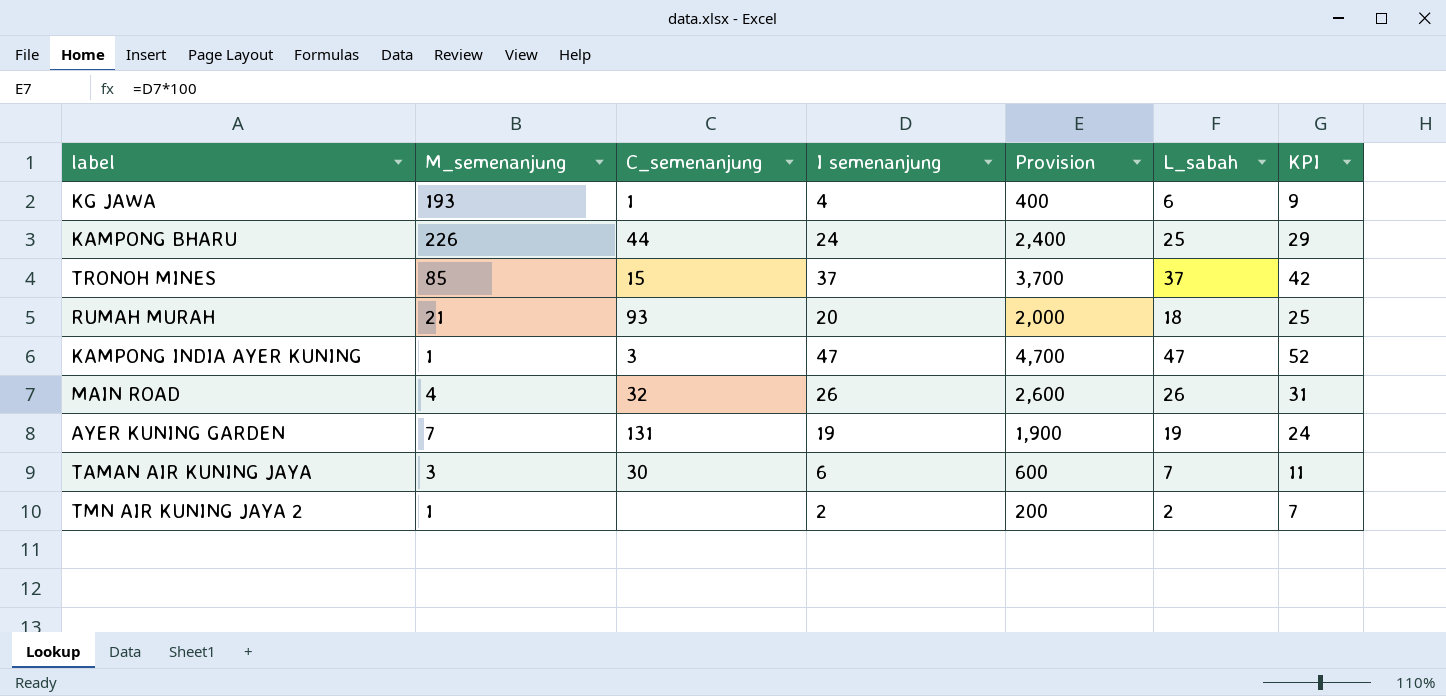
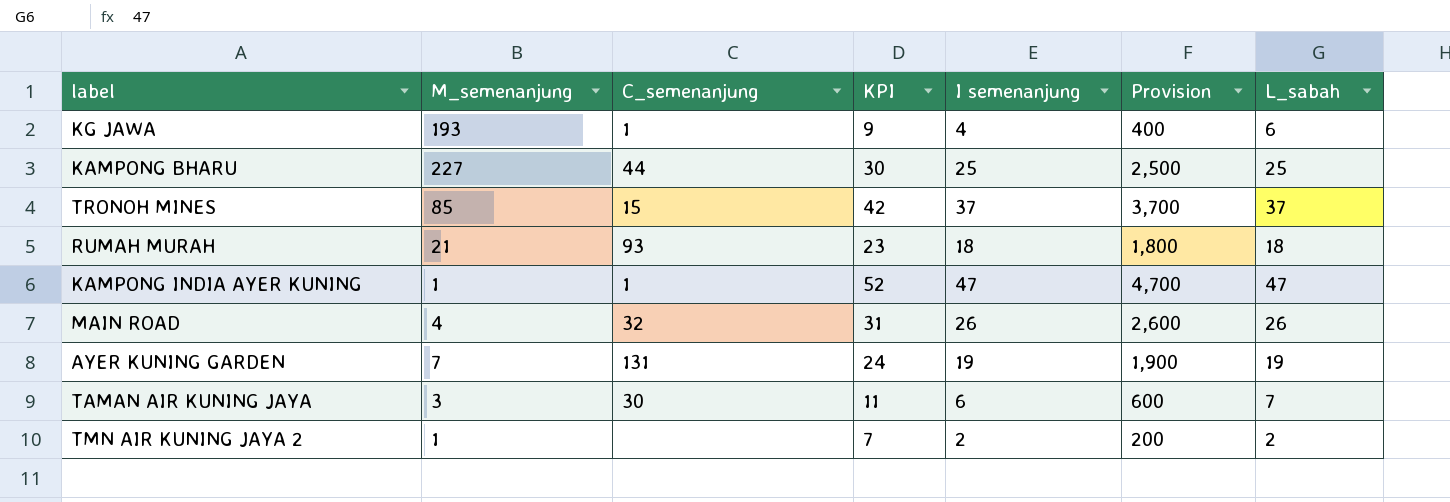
column KPI | position: 7 -> 4
KAMPONG BHARU | M_semenanjung: 226 -> 227
KAMPONG BHARU | KPI: 29 -> 30
KAMPONG BHARU | I semenanjung: 24 -> 25
KAMPONG BHARU | Provision: 2,400 -> 2,500
RUMAH MURAH | KPI: 25 -> 23
RUMAH MURAH | I semenanjung: 20 -> 18
RUMAH MURAH | Provision: 2,000 -> 1,800
KAMPONG INDIA AYER KUNING | C_semenanjung: 3 -> 1

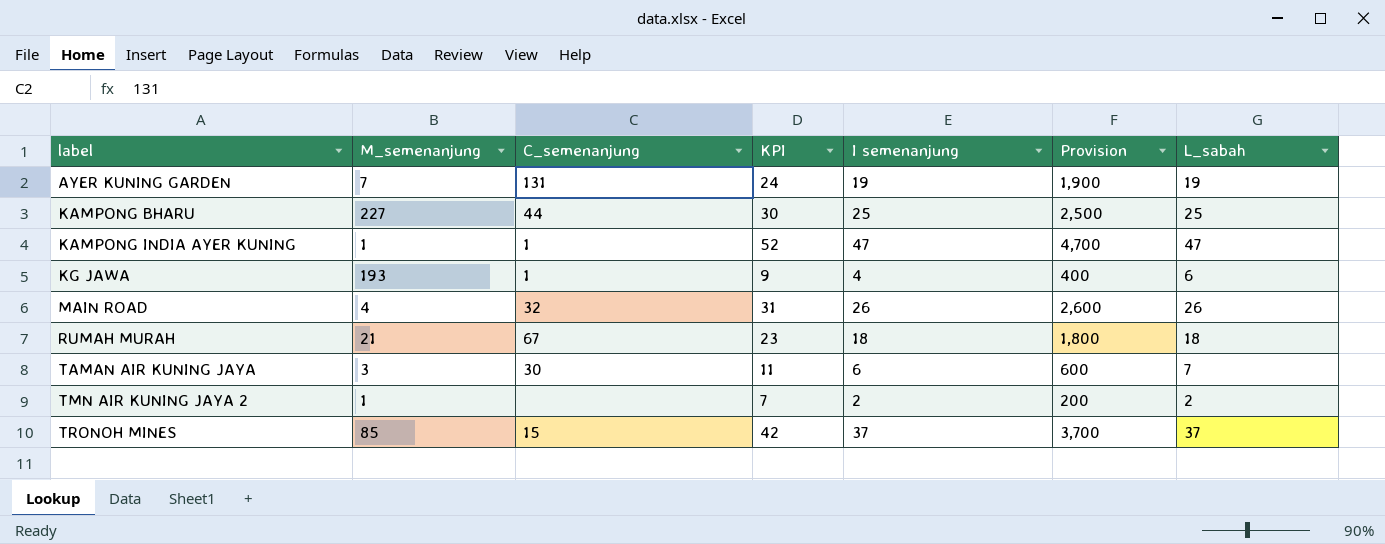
row order: none -> label ascending
RUMAH MURAH | C_semenanjung: 93 -> 67

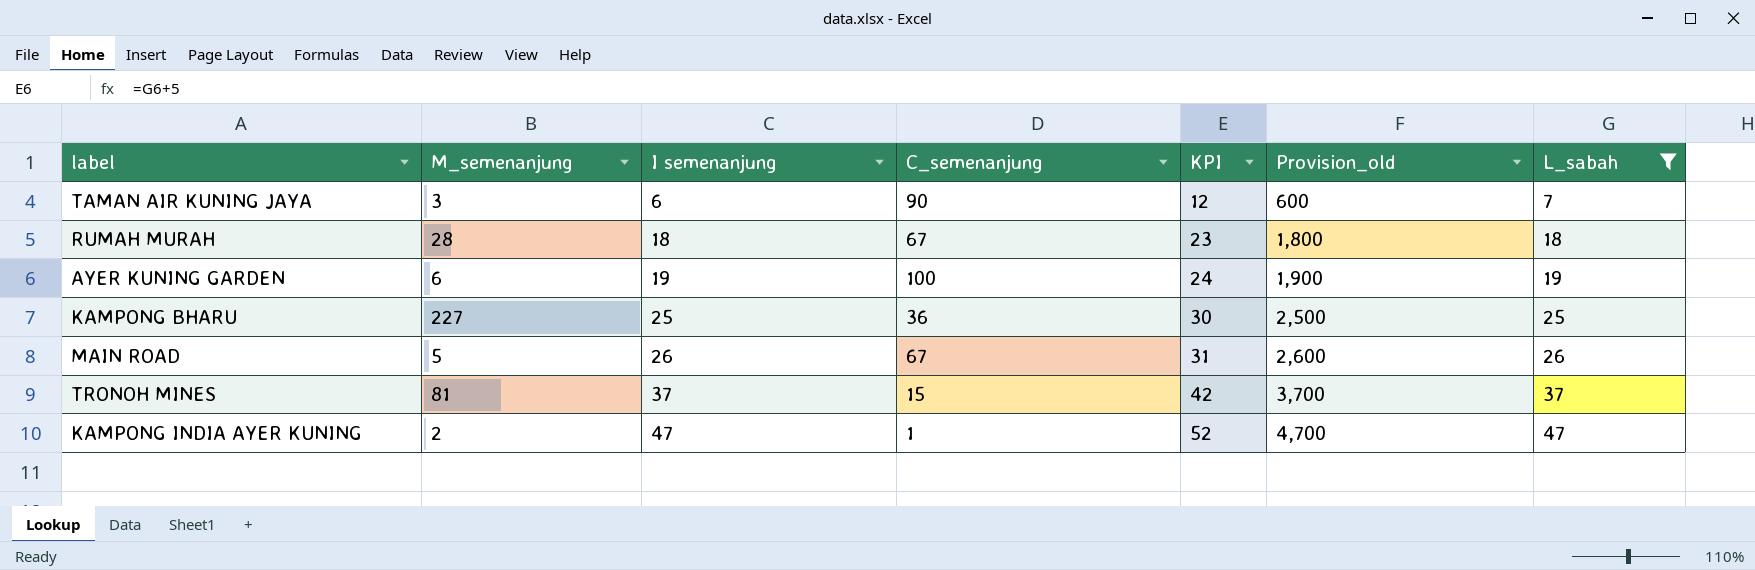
filter: none -> L_sabah >= 7
row order: label ascending -> I semenanjung ascending
column I semenanjung | position: 5 -> 3
column KPI | formula: [I semenanjung] + 5 -> [L_sabah] + 5
column name: Provision -> Provision_old
TAMAN AIR KUNING JAYA | C_semenanjung: 30 -> 90
RUMAH MURAH | M_semenanjung: 21 -> 28
AYER KUNING GARDEN | M_semenanjung: 7 -> 6
AYER KUNING GARDEN | C_semenanjung: 131 -> 100
KAMPONG BHARU | C_semenanjung: 44 -> 36
MAIN ROAD | M_semenanjung: 4 -> 5
MAIN ROAD | C_semenanjung: 32 -> 67
TRONOH MINES | M_semenanjung: 85 -> 81
KAMPONG INDIA AYER KUNING | M_semenanjung: 1 -> 2

